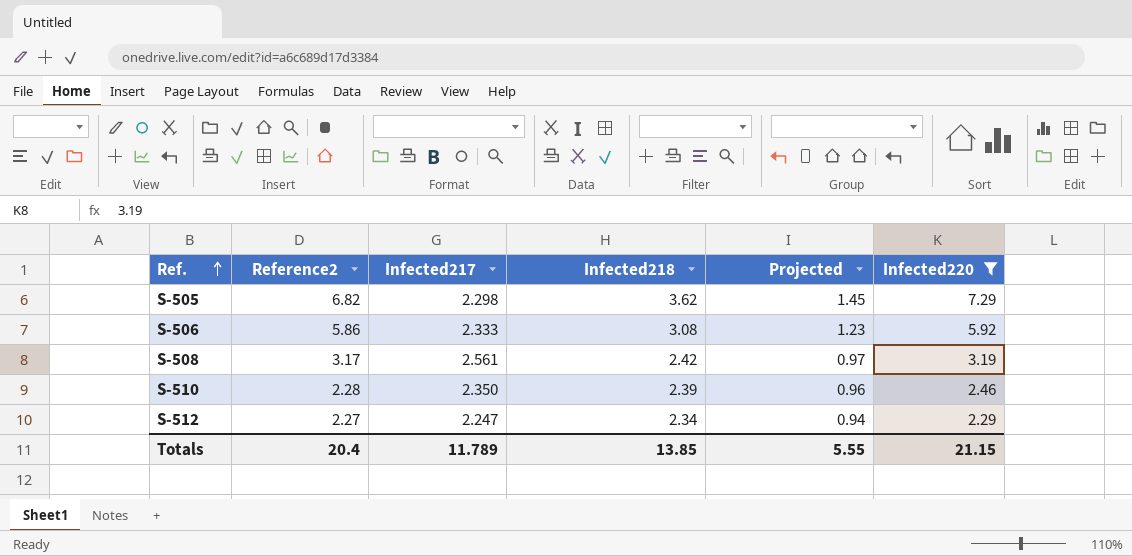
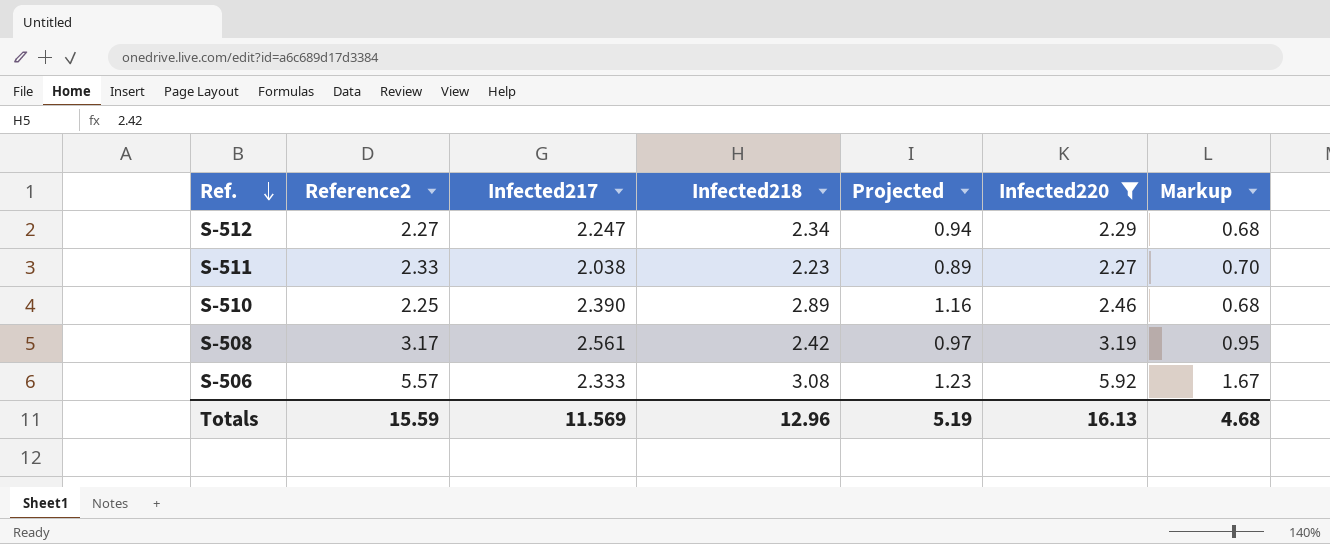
row order: Ref. ascending -> Ref. descending
column Markup | formula: none -> [Reference2] * 0.3
row S-505: 6.82 | 2.298 | 3.62 | 1.45 | 7.29 -> none
row S-511: none -> 2.33 | 2.038 | 2.23 | 0.89 | 2.27 | 0.70
S-510 | Reference2: 2.28 -> 2.25
S-510 | Infected217: 2.350 -> 2.390
S-510 | Infected218: 2.39 -> 2.89
S-510 | Projected: 0.96 -> 1.16
S-506 | Reference2: 5.86 -> 5.57
Totals | Reference2: 20.4 -> 15.59
Totals | Infected217: 11.789 -> 11.569
Totals | Infected218: 13.85 -> 12.96
Totals | Projected: 5.55 -> 5.19
Totals | Infected220: 21.15 -> 16.13

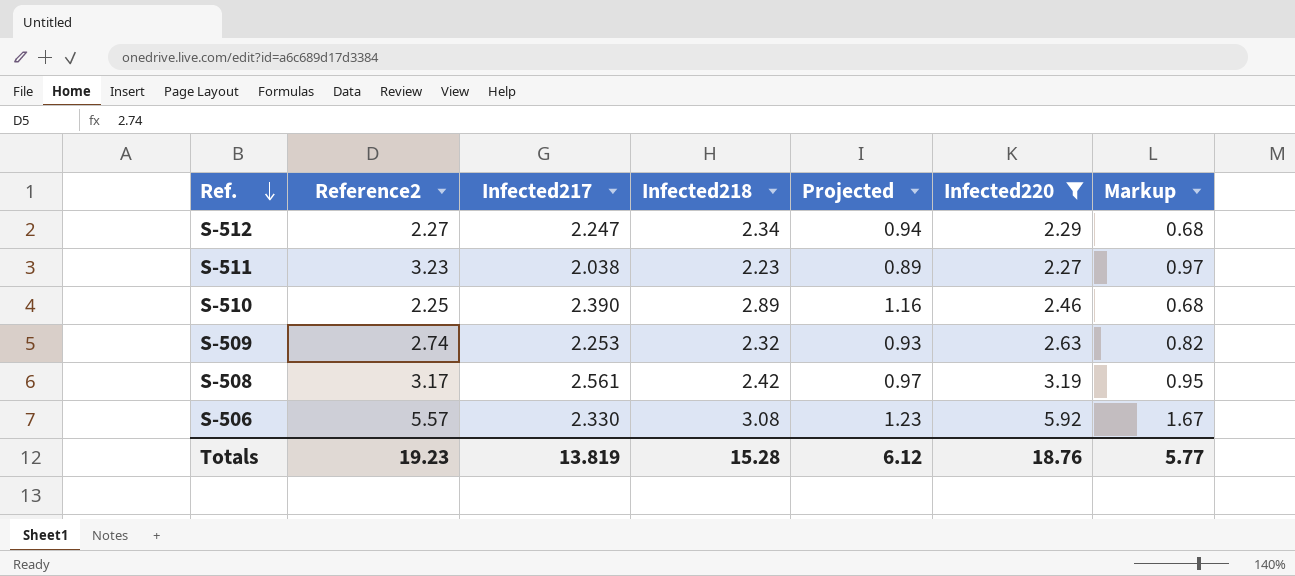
S-511 | Reference2: 2.33 -> 3.23
S-511 | Markup: 0.70 -> 0.97
row S-509: none -> 2.74 | 2.253 | 2.32 | 0.93 | 2.63 | 0.82
S-506 | Infected217: 2.333 -> 2.330
Totals | Reference2: 15.59 -> 19.23
Totals | Infected217: 11.569 -> 13.819
Totals | Infected218: 12.96 -> 15.28
Totals | Projected: 5.19 -> 6.12
Totals | Infected220: 16.13 -> 18.76
Totals | Markup: 4.68 -> 5.77

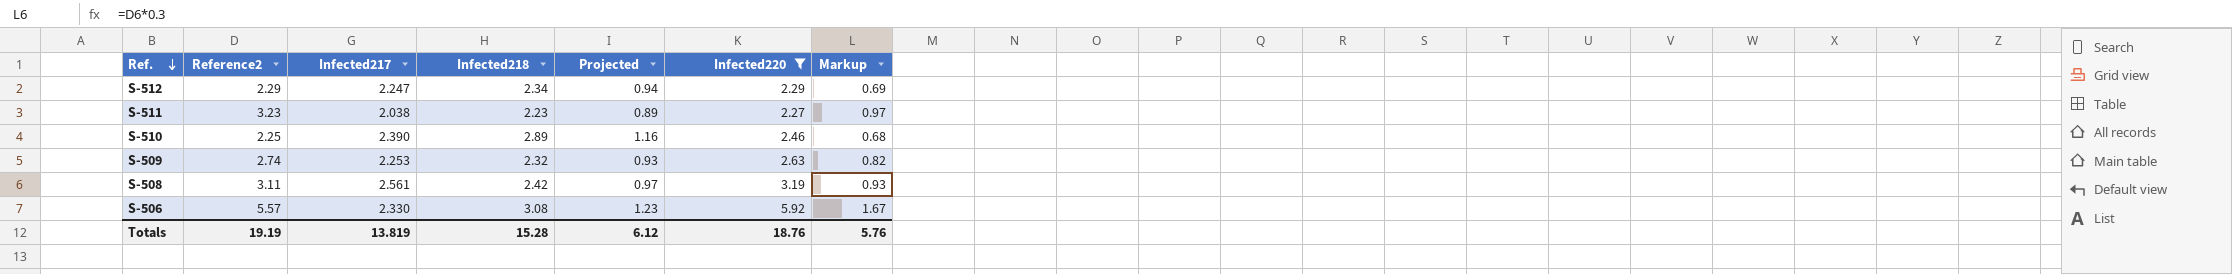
S-512 | Reference2: 2.27 -> 2.29
S-512 | Markup: 0.68 -> 0.69
S-508 | Reference2: 3.17 -> 3.11
S-508 | Markup: 0.95 -> 0.93
Totals | Reference2: 19.23 -> 19.19
Totals | Markup: 5.77 -> 5.76

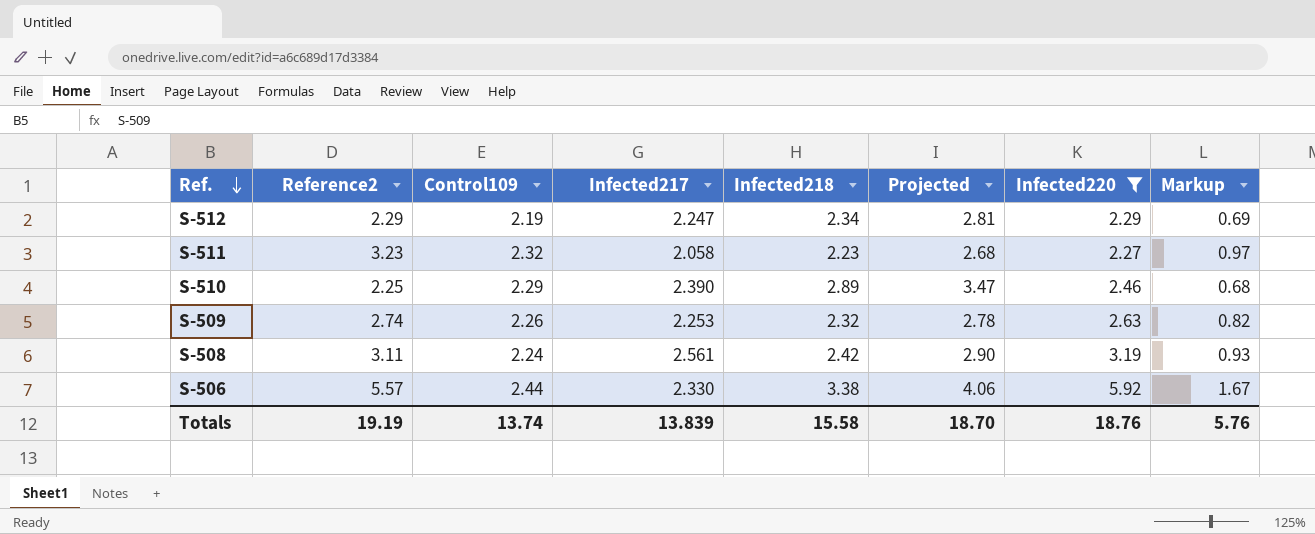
column Control109 | position: none -> 3
column Projected | formula: [Infected218] * 0.4 -> [Infected218] * 1.2
S-511 | Infected217: 2.038 -> 2.058
S-506 | Infected218: 3.08 -> 3.38
Totals | Infected217: 13.819 -> 13.839
Totals | Infected218: 15.28 -> 15.58
Totals | Projected: 6.12 -> 18.70

